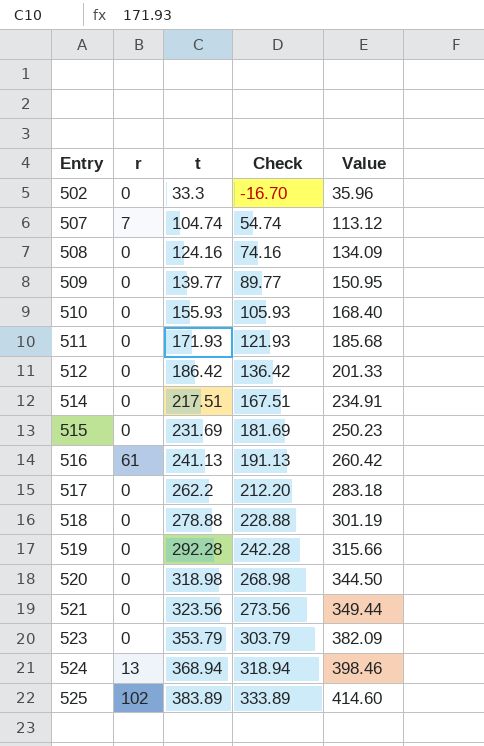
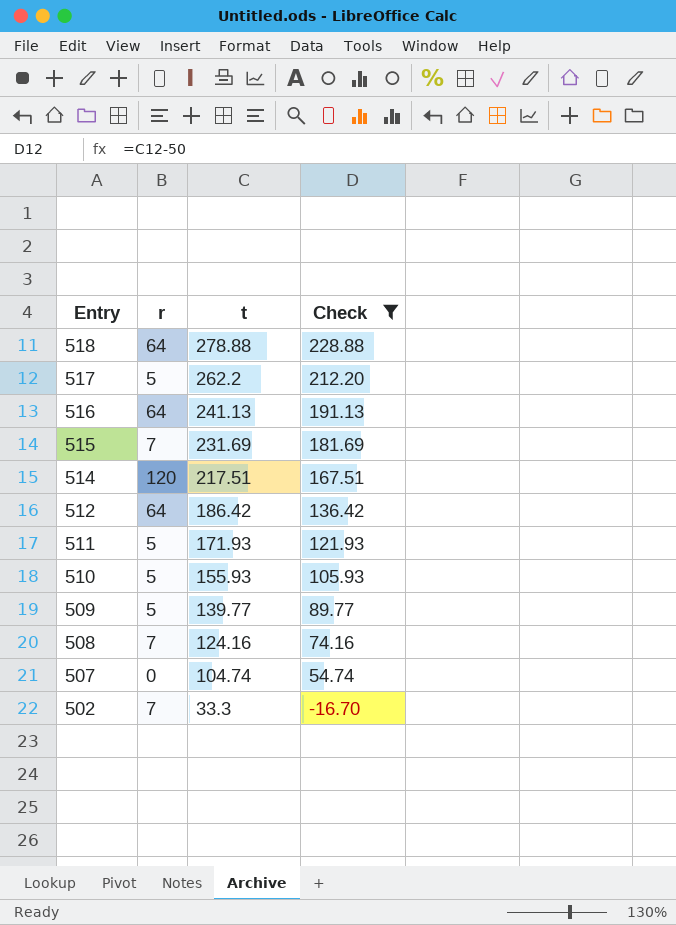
filter: none -> Check <= 228.88
row order: Entry ascending -> Entry descending
column Value | formula: [t] * 1.08 -> none
518 | r: 0 -> 64
517 | r: 0 -> 5
516 | r: 61 -> 64
515 | r: 0 -> 7
514 | r: 0 -> 120
512 | r: 0 -> 64
511 | r: 0 -> 5
510 | r: 0 -> 5
509 | r: 0 -> 5
508 | r: 0 -> 7
507 | r: 7 -> 0
502 | r: 0 -> 7

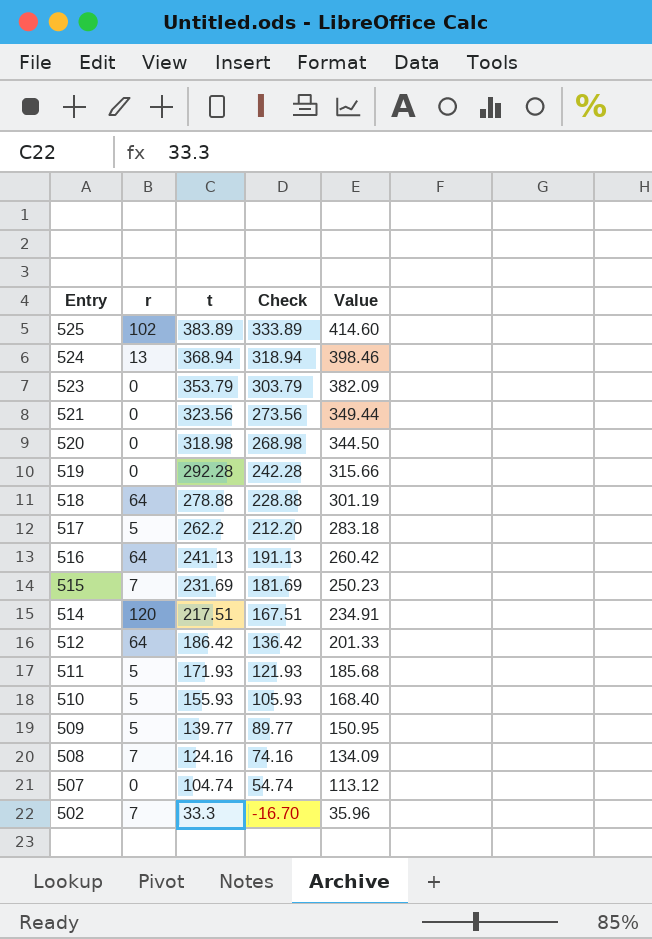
filter: Check <= 228.88 -> none
column Value | formula: none -> [t] * 1.08

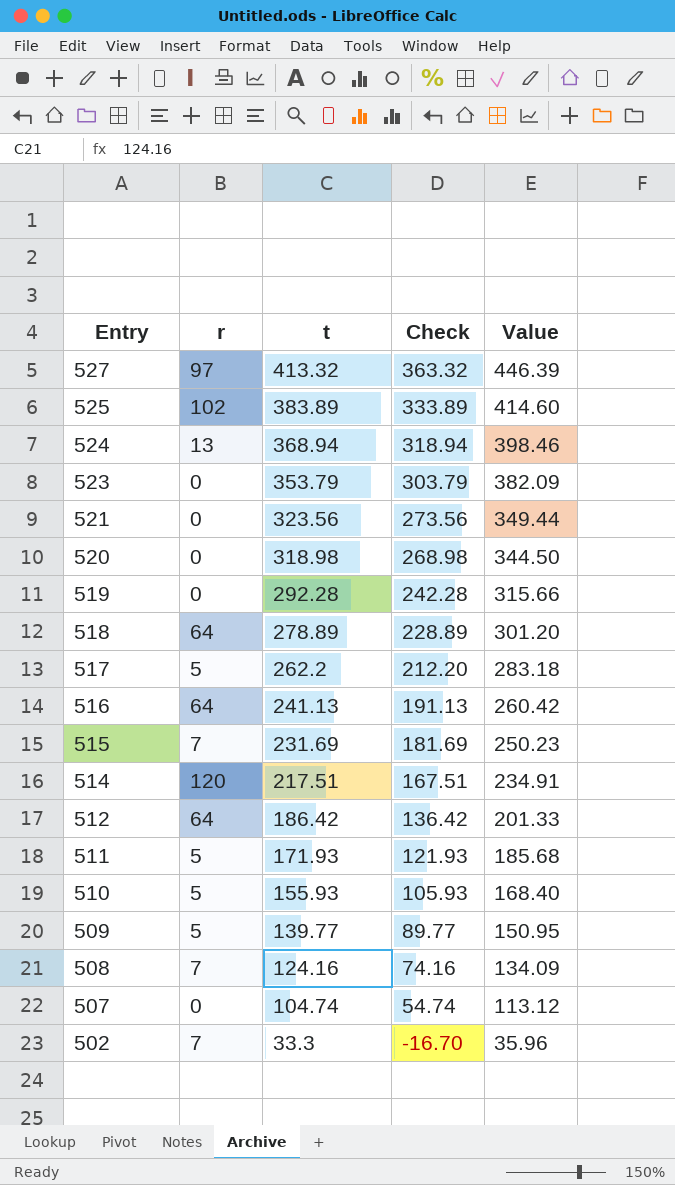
row 527: none -> 97 | 413.32 | 363.32 | 446.39
518 | t: 278.88 -> 278.89
518 | Check: 228.88 -> 228.89
518 | Value: 301.19 -> 301.20

